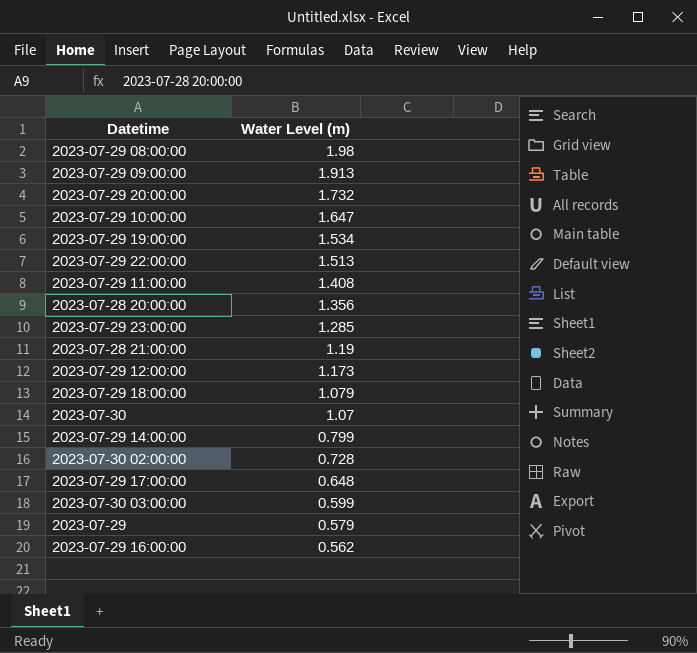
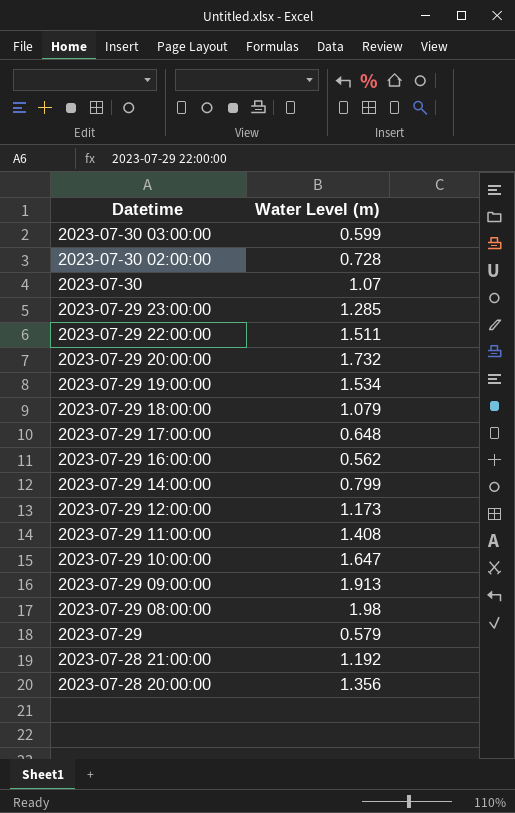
row order: Water Level (m) descending -> Datetime descending
2023-07-29 22:00:00 | Water Level (m): 1.513 -> 1.511
2023-07-28 21:00:00 | Water Level (m): 1.19 -> 1.192

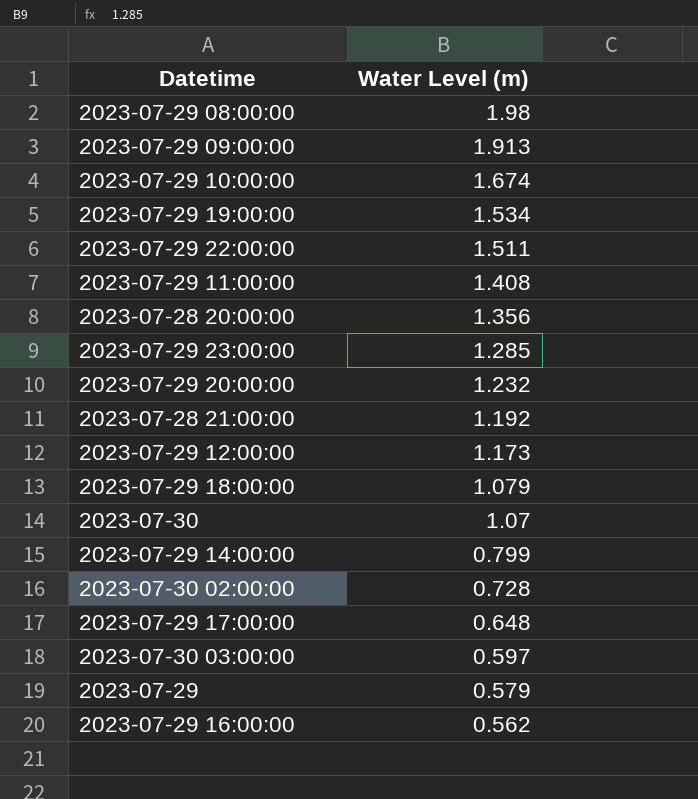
row order: Datetime descending -> Water Level (m) descending
2023-07-29 10:00:00 | Water Level (m): 1.647 -> 1.674
2023-07-29 20:00:00 | Water Level (m): 1.732 -> 1.232
2023-07-30 03:00:00 | Water Level (m): 0.599 -> 0.597

